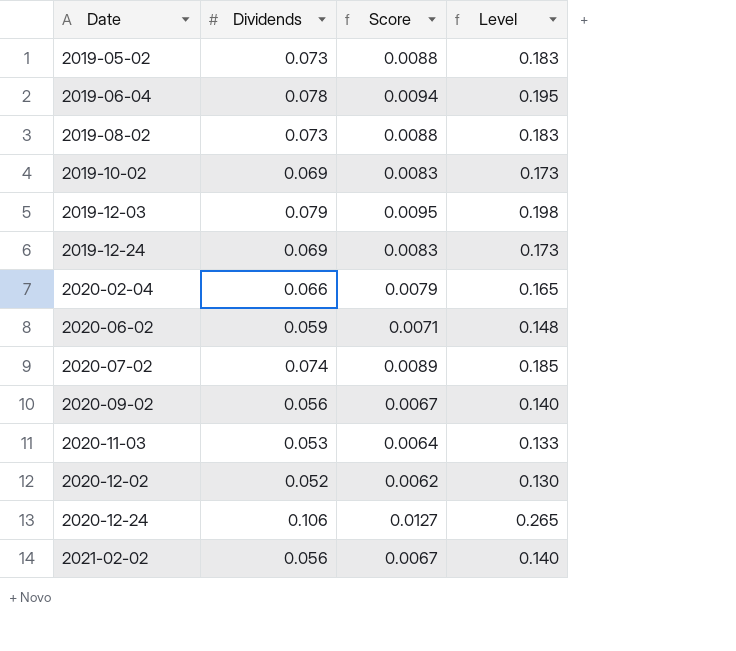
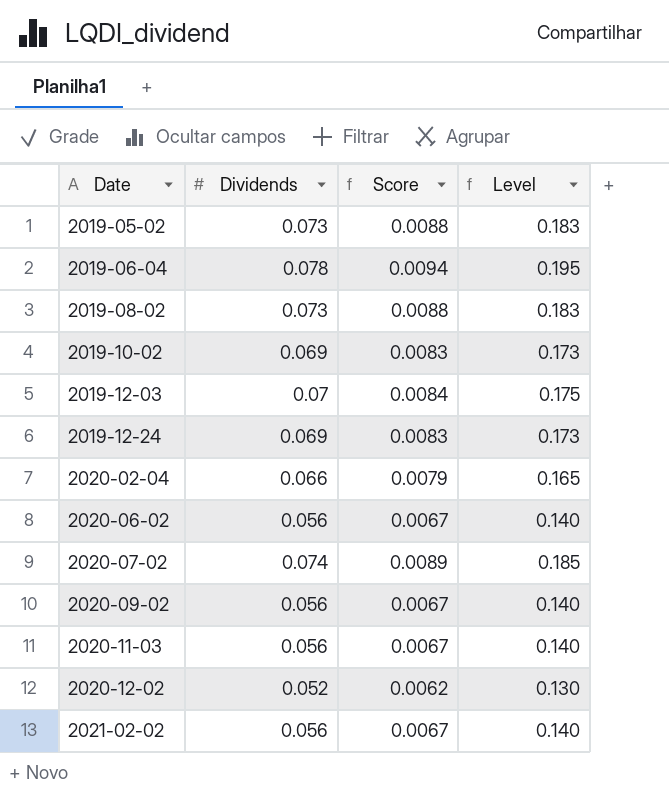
row 2020-12-24: 0.106 | 0.0127 | 0.265 -> none
2019-12-03 | Dividends: 0.079 -> 0.07
2019-12-03 | Score: 0.0095 -> 0.0084
2019-12-03 | Level: 0.198 -> 0.175
2020-06-02 | Dividends: 0.059 -> 0.056
2020-06-02 | Score: 0.0071 -> 0.0067
2020-06-02 | Level: 0.148 -> 0.140
2020-11-03 | Dividends: 0.053 -> 0.056
2020-11-03 | Score: 0.0064 -> 0.0067
2020-11-03 | Level: 0.133 -> 0.140

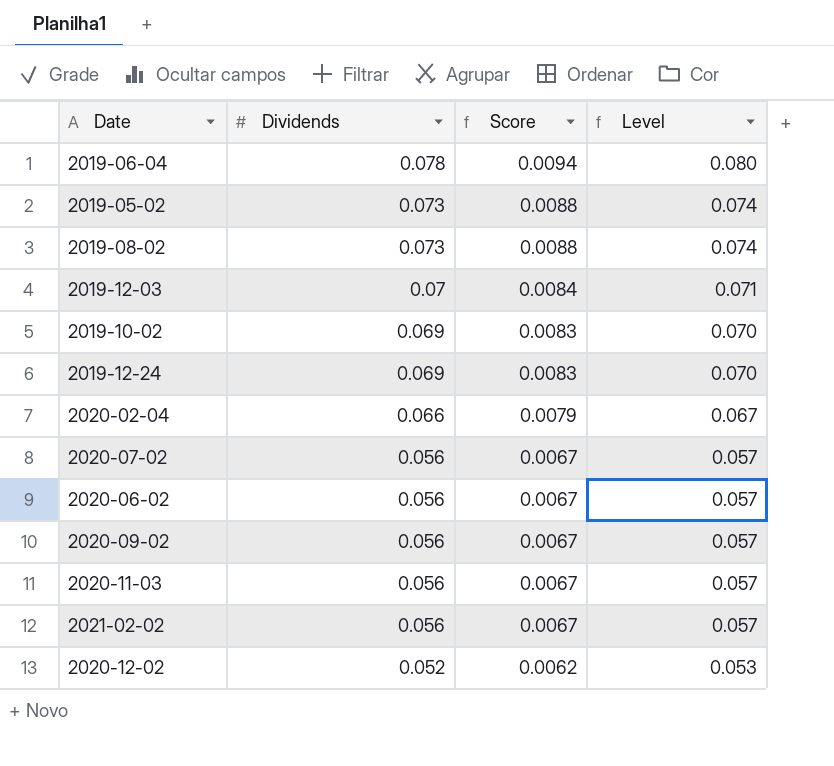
row order: Date ascending -> Dividends descending
column Level | formula: [Dividends] * 2.5 -> [Dividends] * 1.02
2020-07-02 | Dividends: 0.074 -> 0.056
2020-07-02 | Score: 0.0089 -> 0.0067

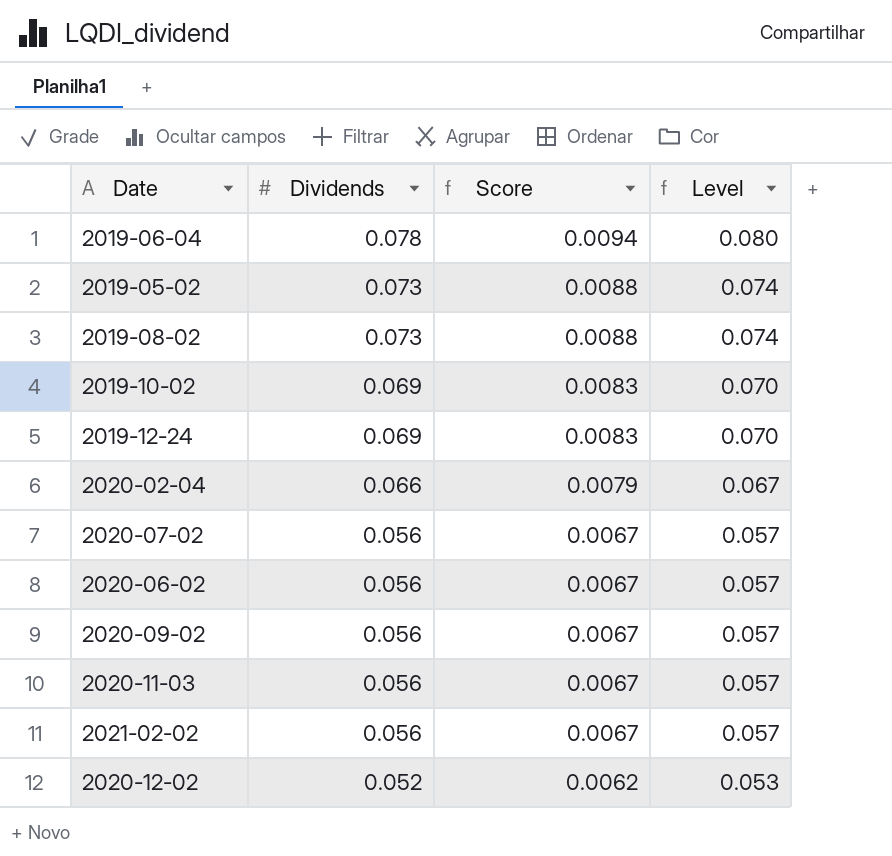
row 2019-12-03: 0.07 | 0.0084 | 0.071 -> none

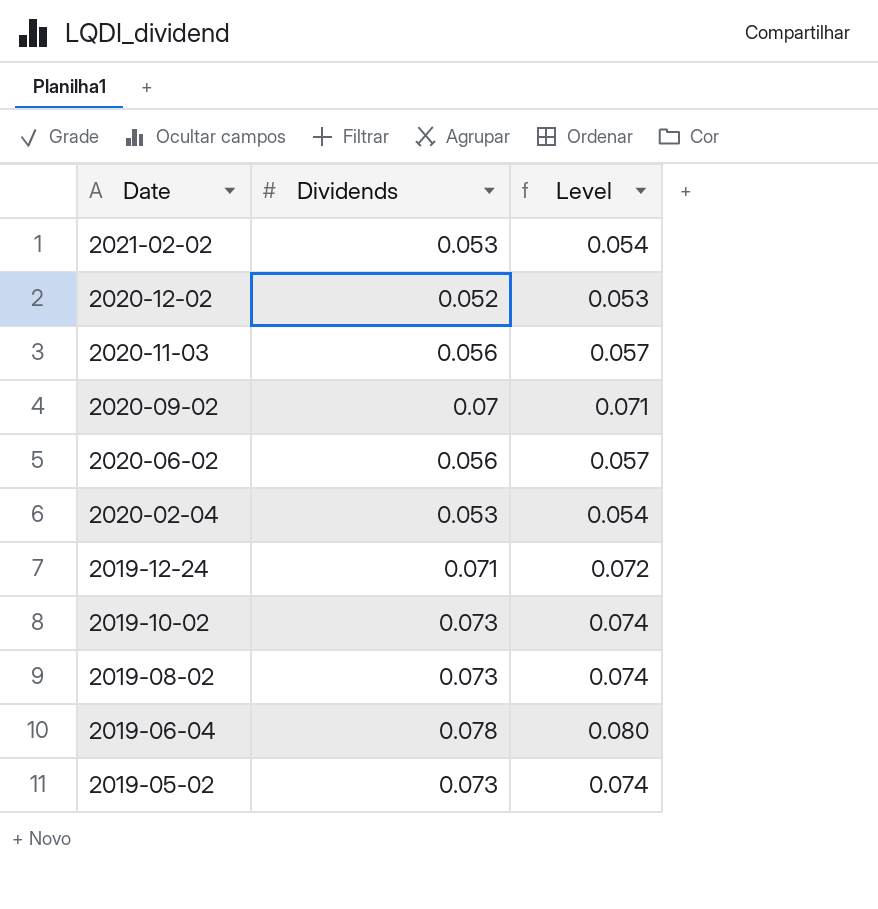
row order: Dividends descending -> Date descending
column Score | formula: [Dividends] * 0.12 -> none
row 2020-07-02: 0.056 | 0.0067 | 0.057 -> none
2021-02-02 | Dividends: 0.056 -> 0.053
2021-02-02 | Level: 0.057 -> 0.054
2020-09-02 | Dividends: 0.056 -> 0.07
2020-09-02 | Level: 0.057 -> 0.071
2020-02-04 | Dividends: 0.066 -> 0.053
2020-02-04 | Level: 0.067 -> 0.054
2019-12-24 | Dividends: 0.069 -> 0.071
2019-12-24 | Level: 0.070 -> 0.072
2019-10-02 | Dividends: 0.069 -> 0.073
2019-10-02 | Level: 0.070 -> 0.074

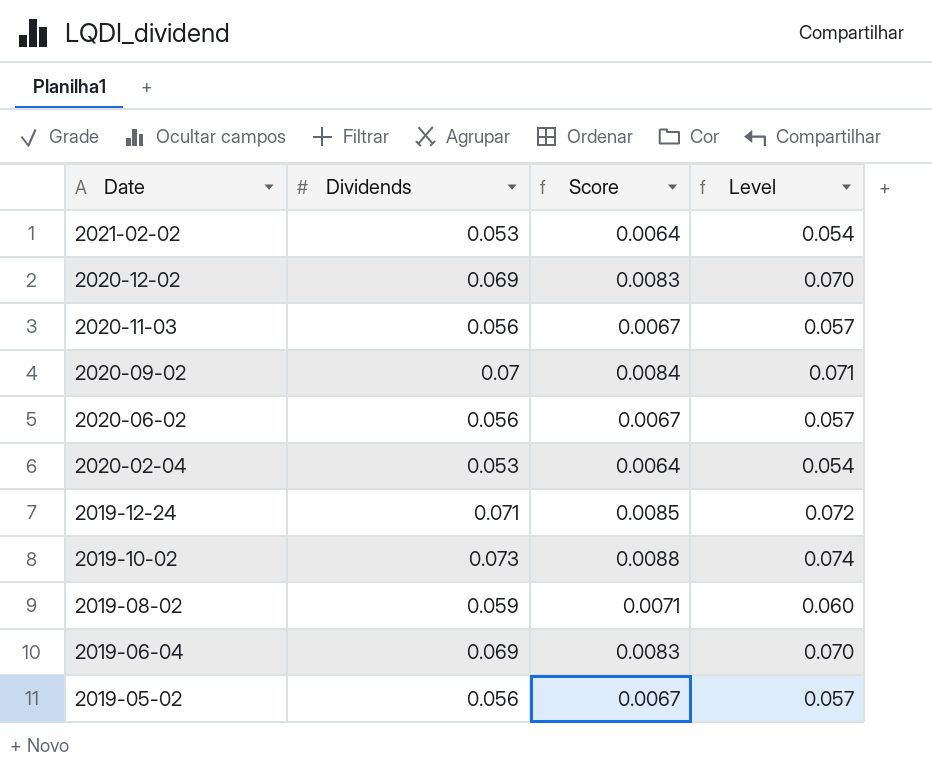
column Score | formula: none -> [Dividends] * 0.12
2020-12-02 | Dividends: 0.052 -> 0.069
2020-12-02 | Level: 0.053 -> 0.070
2019-08-02 | Dividends: 0.073 -> 0.059
2019-08-02 | Level: 0.074 -> 0.060
2019-06-04 | Dividends: 0.078 -> 0.069
2019-06-04 | Level: 0.080 -> 0.070
2019-05-02 | Dividends: 0.073 -> 0.056
2019-05-02 | Level: 0.074 -> 0.057

